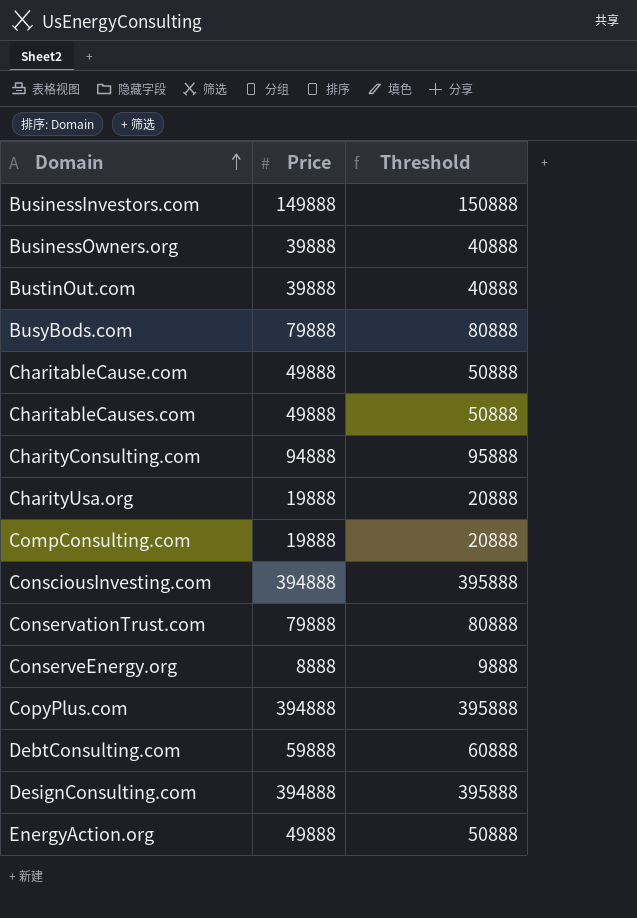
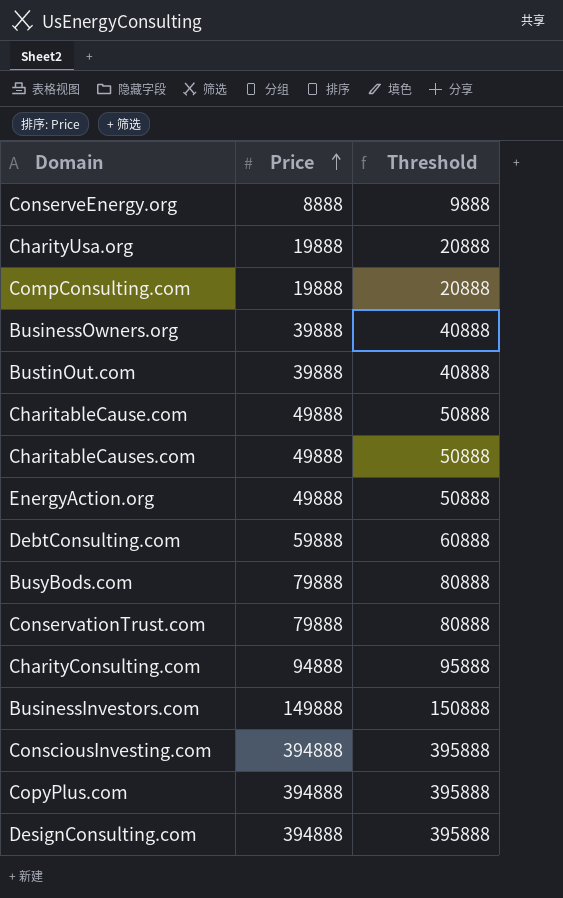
row order: Domain ascending -> Price ascending

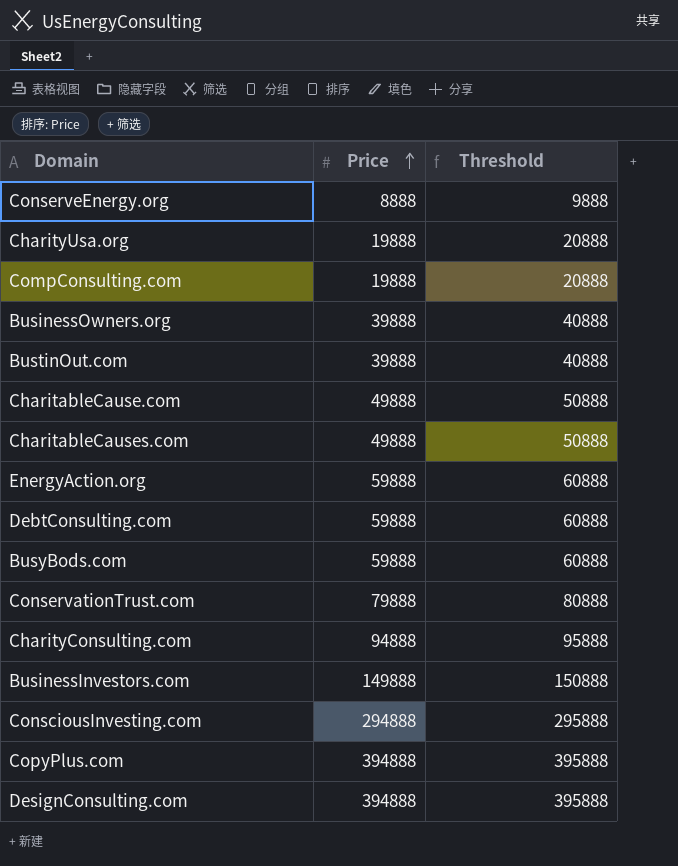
EnergyAction.org | Price: 49888 -> 59888
EnergyAction.org | Threshold: 50888 -> 60888
BusyBods.com | Price: 79888 -> 59888
BusyBods.com | Threshold: 80888 -> 60888
ConsciousInvesting.com | Price: 394888 -> 294888
ConsciousInvesting.com | Threshold: 395888 -> 295888

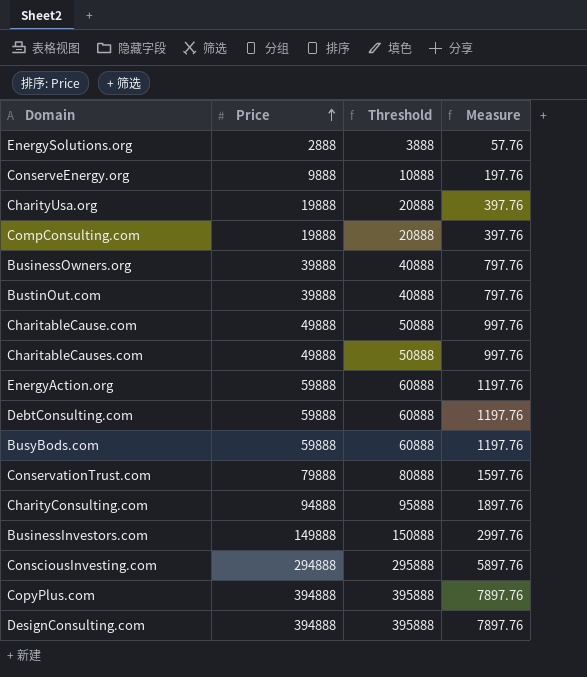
column Measure | formula: none -> [Price] * 0.02
row EnergySolutions.org: none -> 2888 | 3888 | 57.76
ConserveEnergy.org | Price: 8888 -> 9888
ConserveEnergy.org | Threshold: 9888 -> 10888

